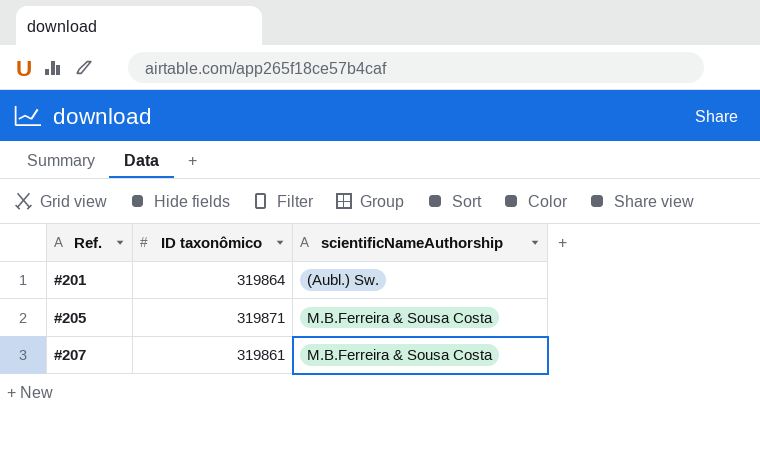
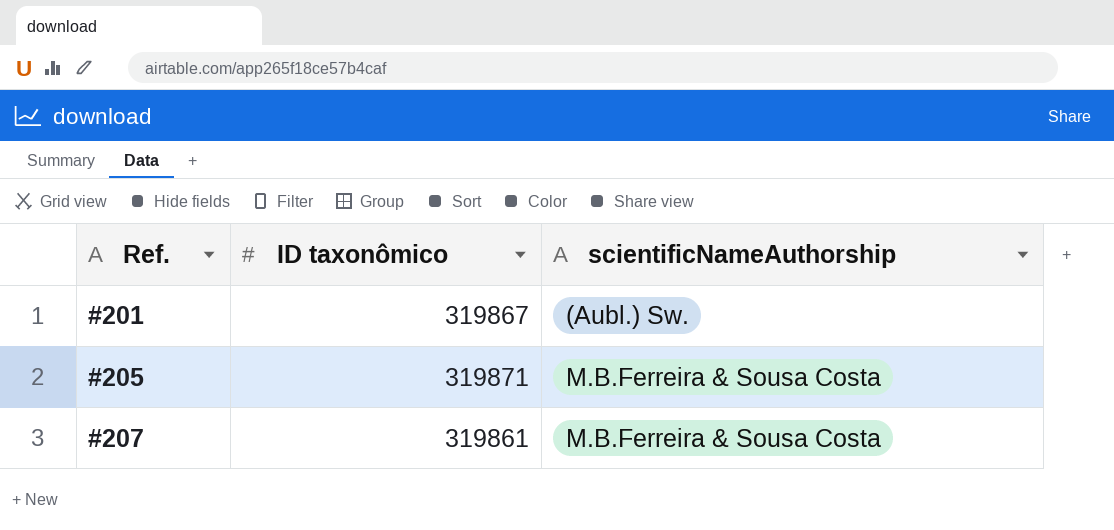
#201 | ID taxonômico: 319864 -> 319867

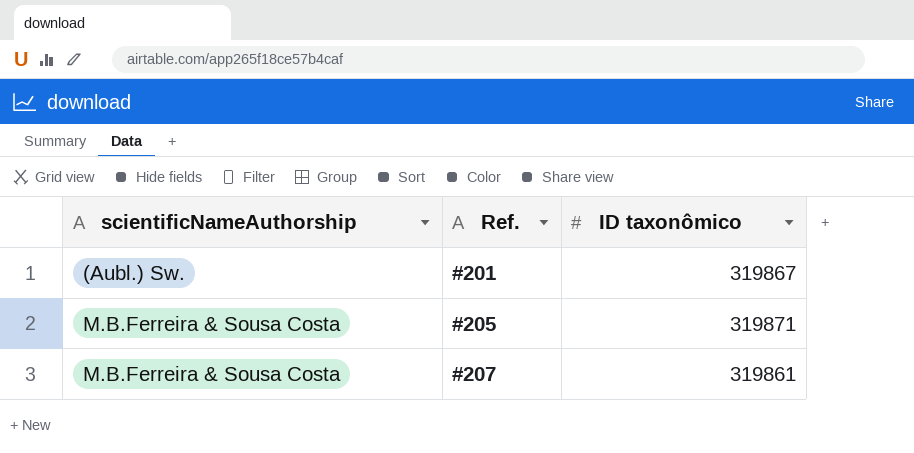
column scientificNameAuthorship | position: 3 -> 1

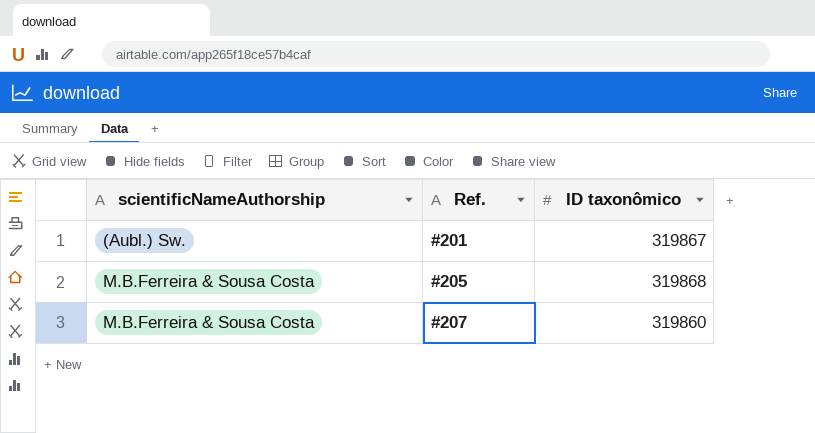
#205 | ID taxonômico: 319871 -> 319868
#207 | ID taxonômico: 319861 -> 319860

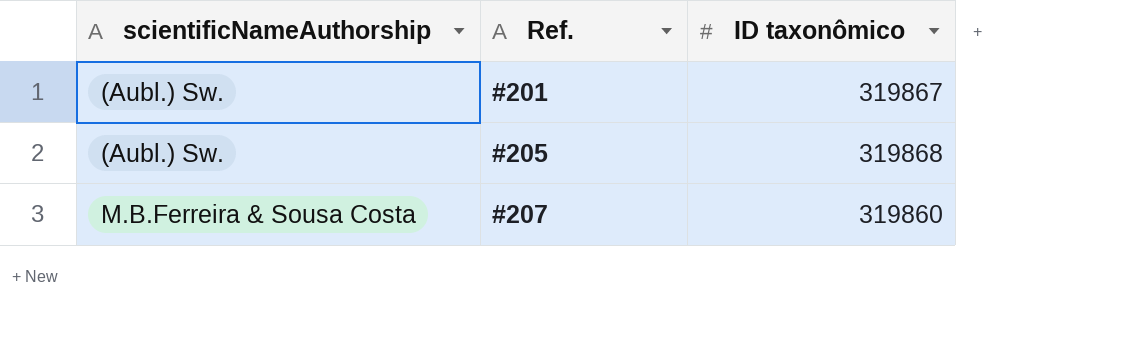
#205 | scientificNameAuthorship: M.B.Ferreira & Sousa Costa -> (Aubl.) Sw.

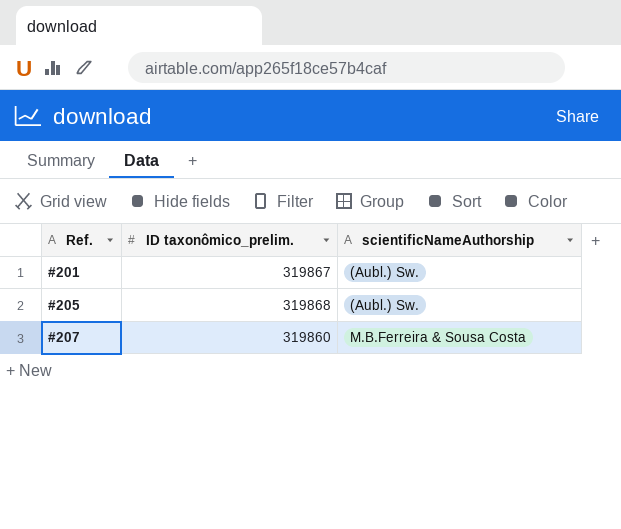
column name: ID taxonômico -> ID taxonômico_prelim.
column scientificNameAuthorship | position: 1 -> 3

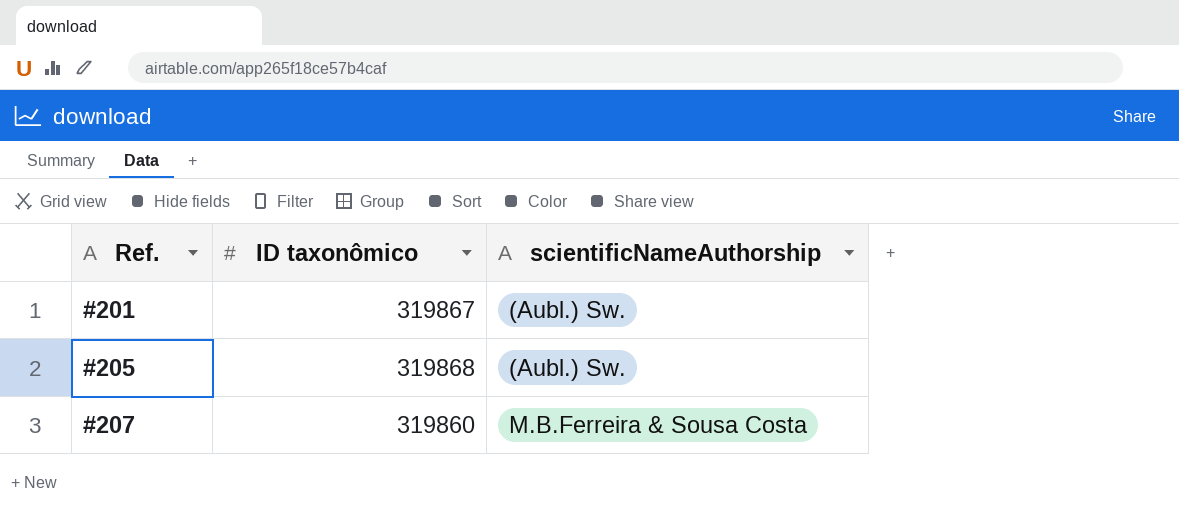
column name: ID taxonômico_prelim. -> ID taxonômico

